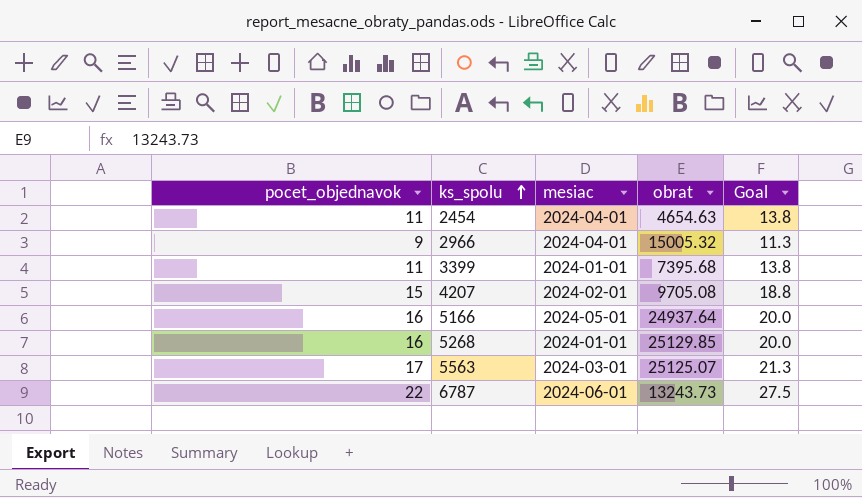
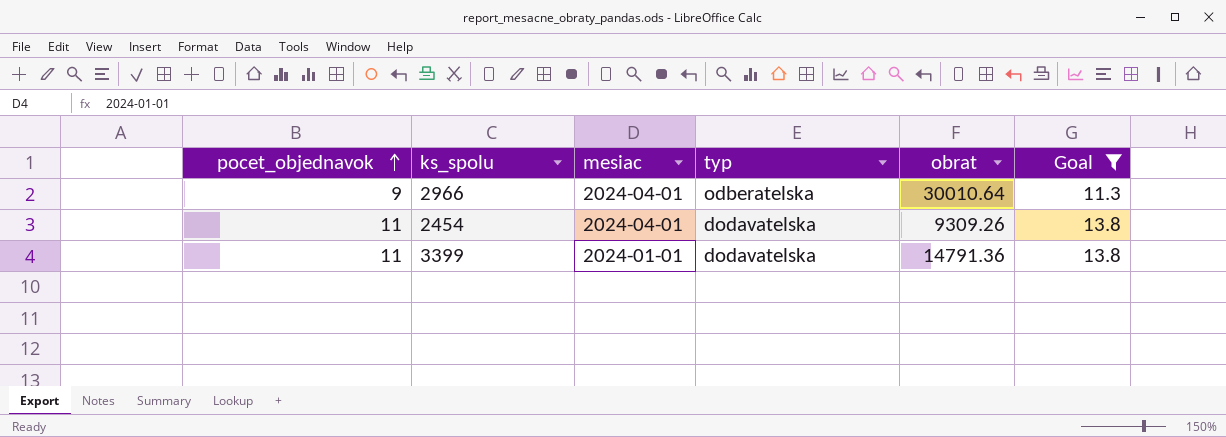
filter: none -> Goal <= 13.8
row order: ks_spolu ascending -> pocet_objednavok ascending
column typ | position: none -> 4
2966 | obrat: 15005.32 -> 30010.64
2454 | obrat: 4654.63 -> 9309.26
3399 | obrat: 7395.68 -> 14791.36

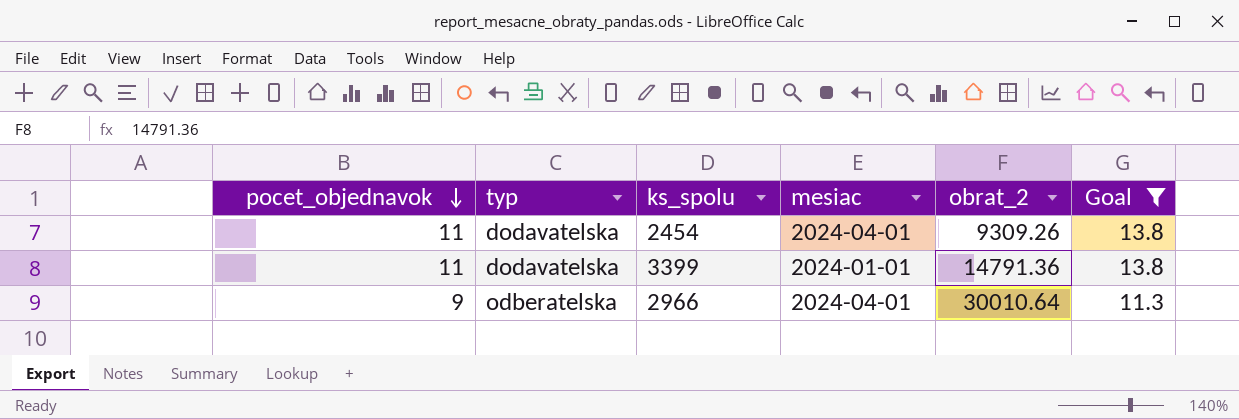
row order: pocet_objednavok ascending -> pocet_objednavok descending
column typ | position: 4 -> 2
column name: obrat -> obrat_2

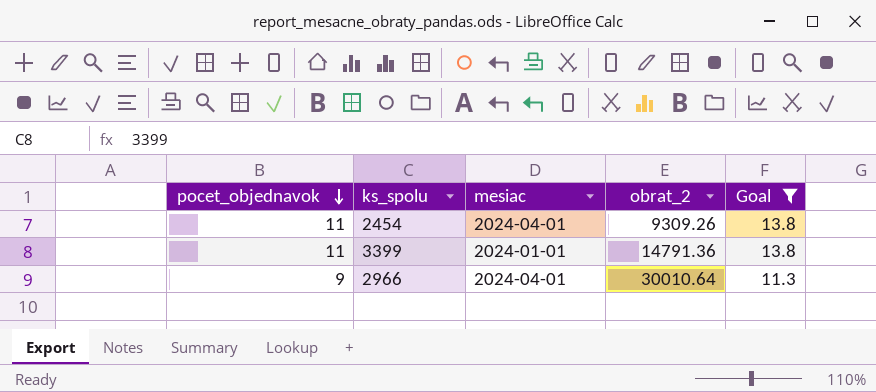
column typ | position: 2 -> none

